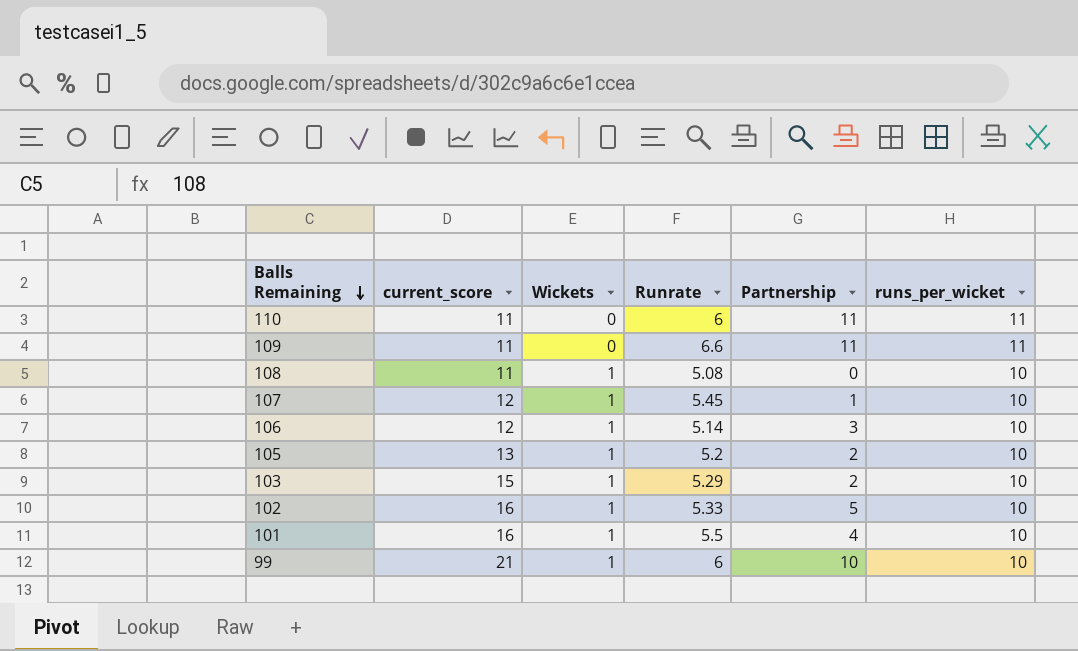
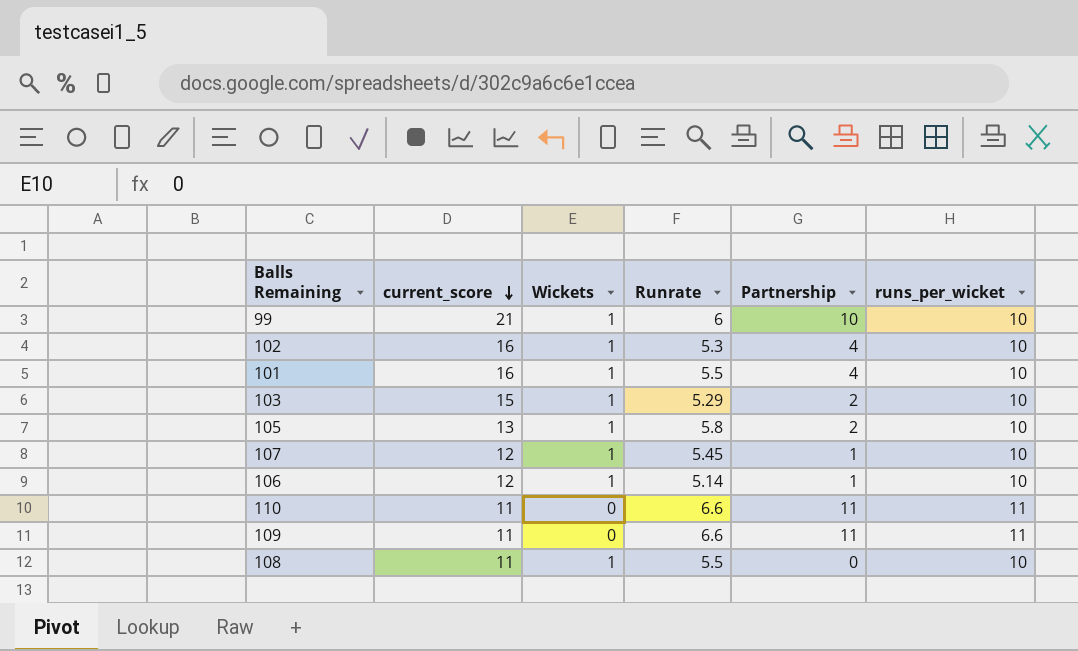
row order: Balls Remaining descending -> current_score descending
102 | Runrate: 5.33 -> 5.3
102 | Partnership: 5 -> 4
105 | Runrate: 5.2 -> 5.8
106 | Partnership: 3 -> 1
110 | Runrate: 6 -> 6.6
108 | Runrate: 5.08 -> 5.5

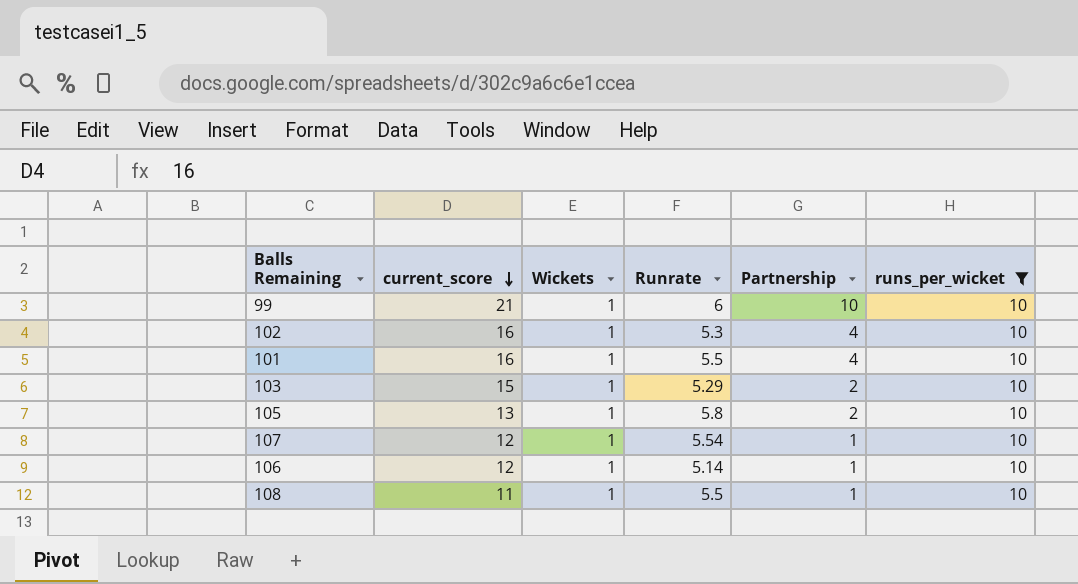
filter: none -> runs_per_wicket = 10
107 | Runrate: 5.45 -> 5.54
108 | Partnership: 0 -> 1

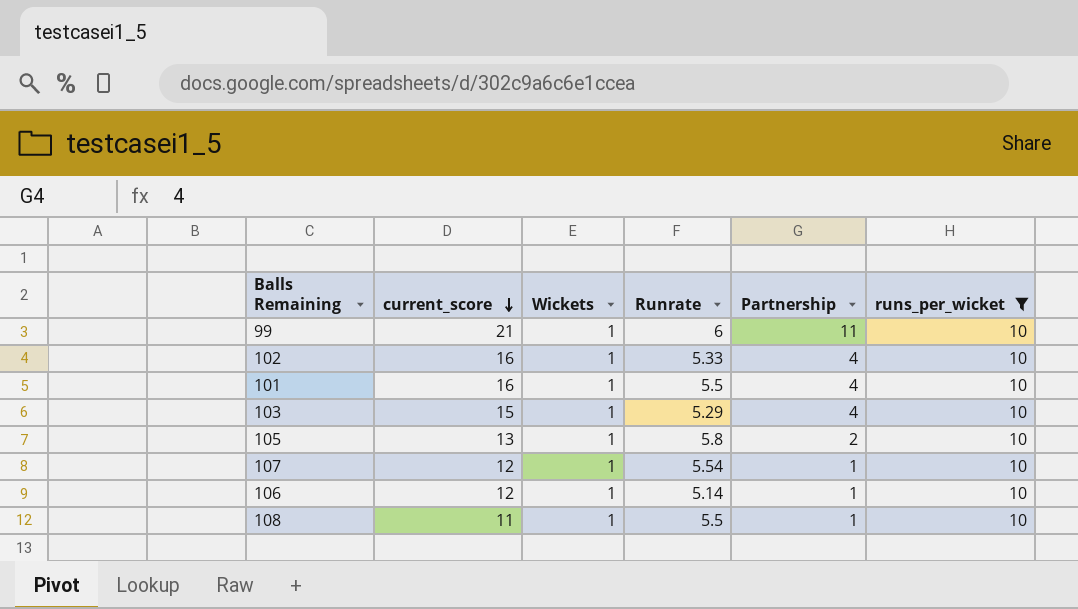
99 | Partnership: 10 -> 11
102 | Runrate: 5.3 -> 5.33
103 | Partnership: 2 -> 4

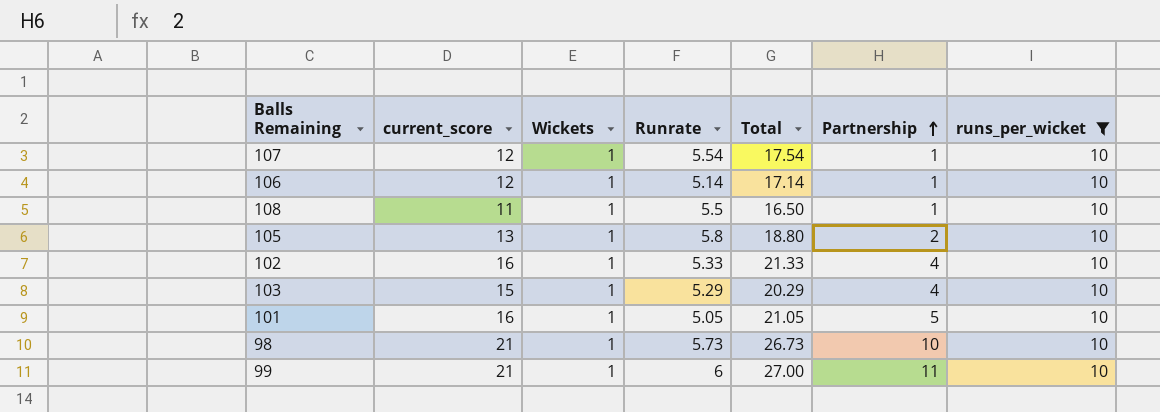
row order: current_score descending -> Partnership ascending
column Total | formula: none -> [current_score] + [Runrate]
101 | Runrate: 5.5 -> 5.05
101 | Partnership: 4 -> 5
row 98: none -> 21 | 1 | 5.73 | 26.73 | 10 | 10

